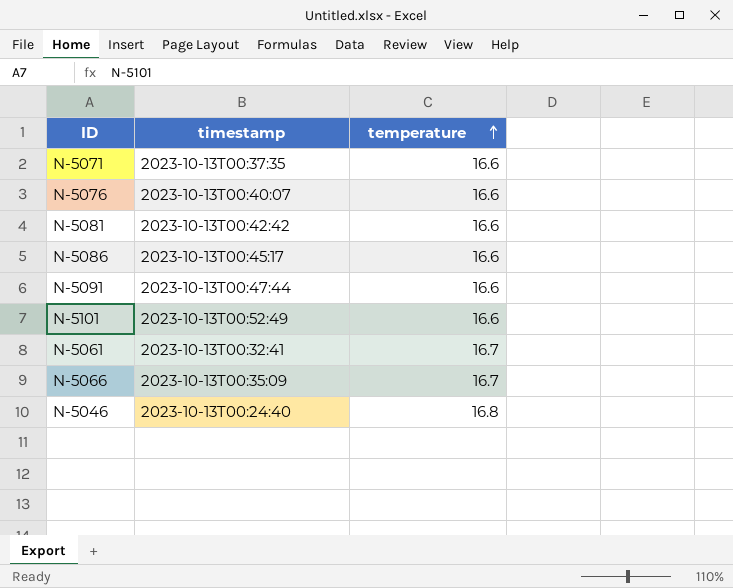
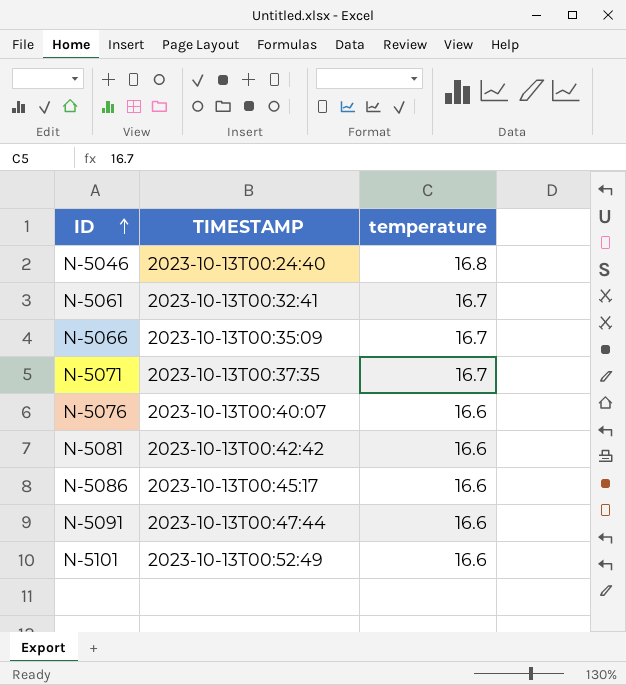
row order: temperature ascending -> ID ascending
column name: timestamp -> TIMESTAMP
N-5071 | temperature: 16.6 -> 16.7

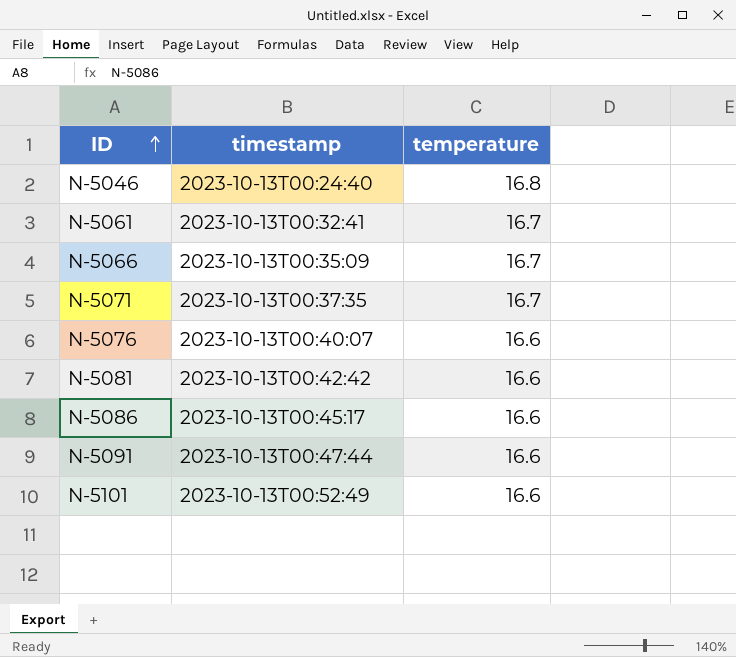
column name: TIMESTAMP -> timestamp

